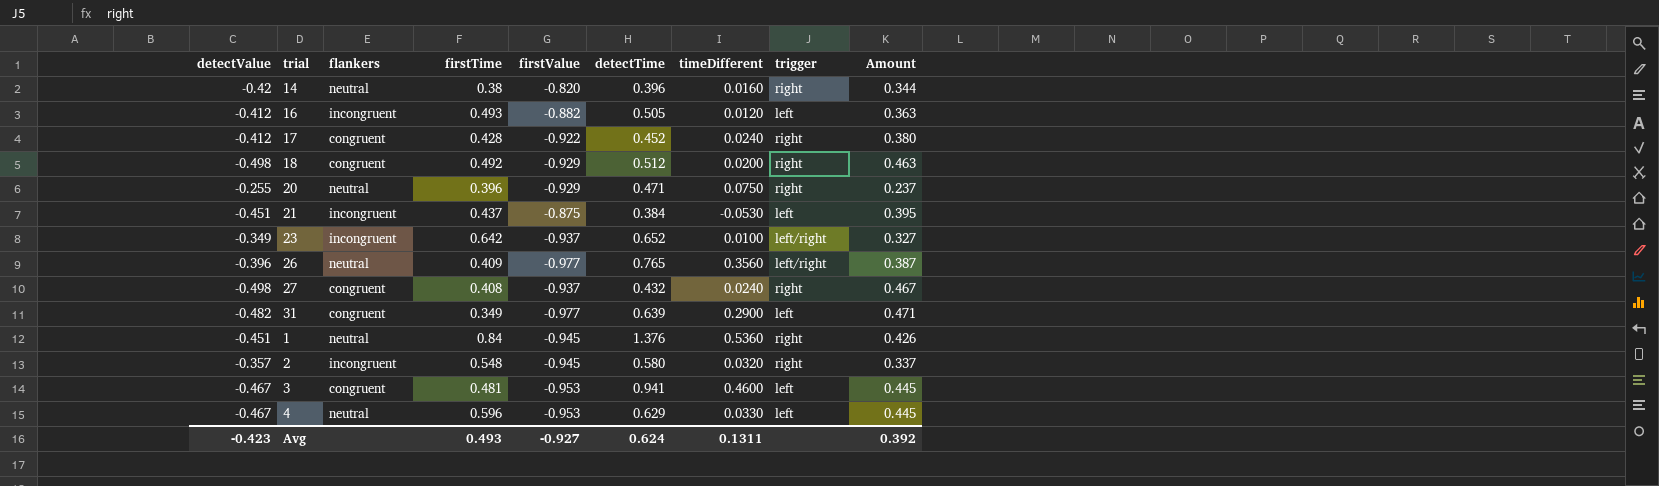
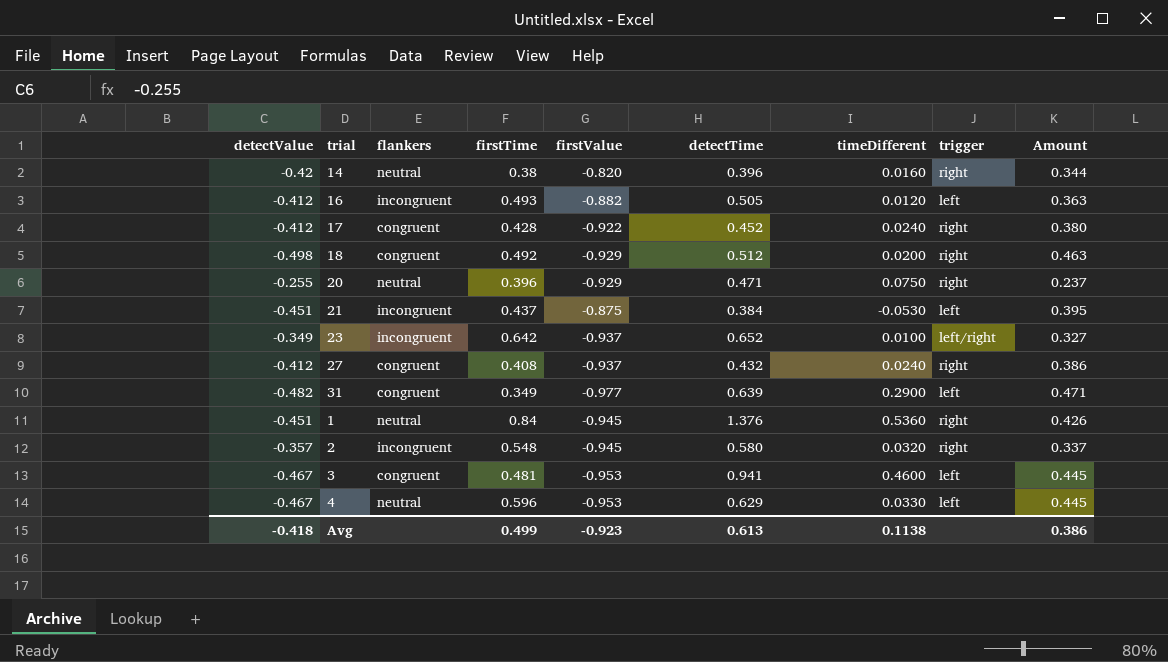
row 26: -0.396 | neutral | 0.409 | -0.977 | 0.765 | 0.3560 | left/right | 0.387 -> none
27 | detectValue: -0.498 -> -0.412
27 | Amount: 0.467 -> 0.386
Avg | detectValue: -0.423 -> -0.418
Avg | firstTime: 0.493 -> 0.499
Avg | firstValue: -0.927 -> -0.923
Avg | detectTime: 0.624 -> 0.613
Avg | timeDifferent: 0.1311 -> 0.1138
Avg | Amount: 0.392 -> 0.386

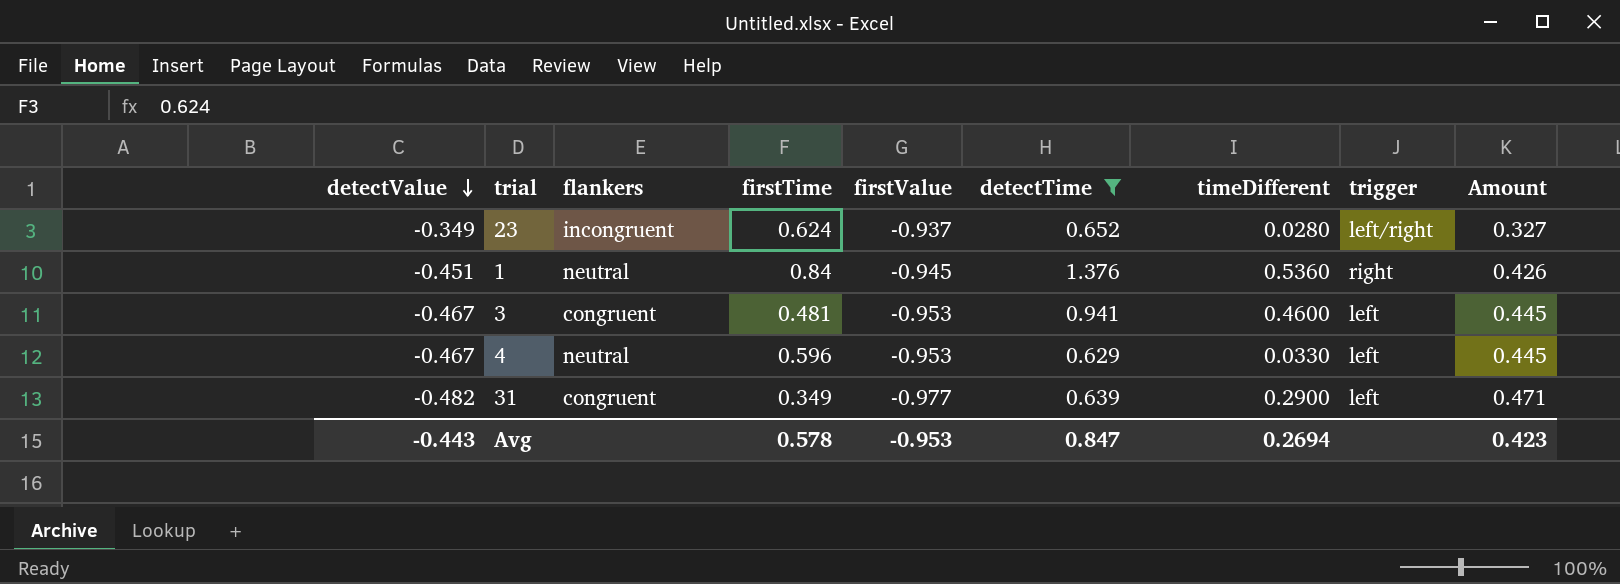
filter: none -> detectTime >= 0.629
row order: none -> detectValue descending
23 | firstTime: 0.642 -> 0.624
23 | timeDifferent: 0.0100 -> 0.0280
Avg | detectValue: -0.418 -> -0.443
Avg | firstTime: 0.499 -> 0.578
Avg | firstValue: -0.923 -> -0.953
Avg | detectTime: 0.613 -> 0.847
Avg | timeDifferent: 0.1138 -> 0.2694
Avg | Amount: 0.386 -> 0.423

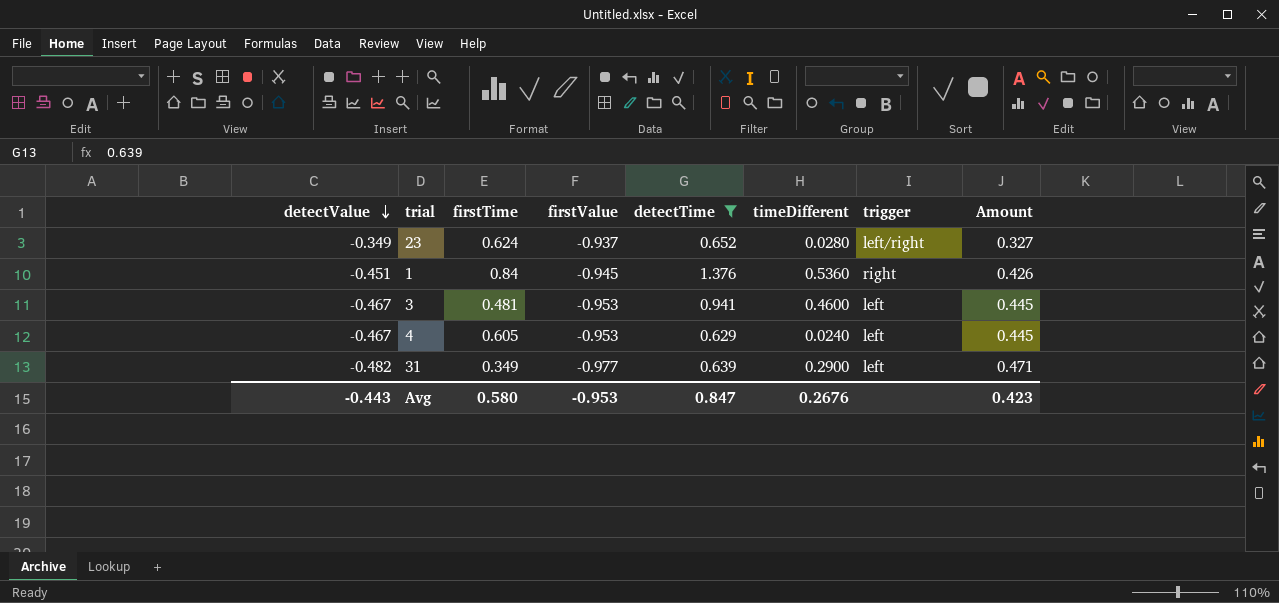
column flankers | position: 3 -> none
4 | firstTime: 0.596 -> 0.605
4 | timeDifferent: 0.0330 -> 0.0240
Avg | firstTime: 0.578 -> 0.580
Avg | timeDifferent: 0.2694 -> 0.2676

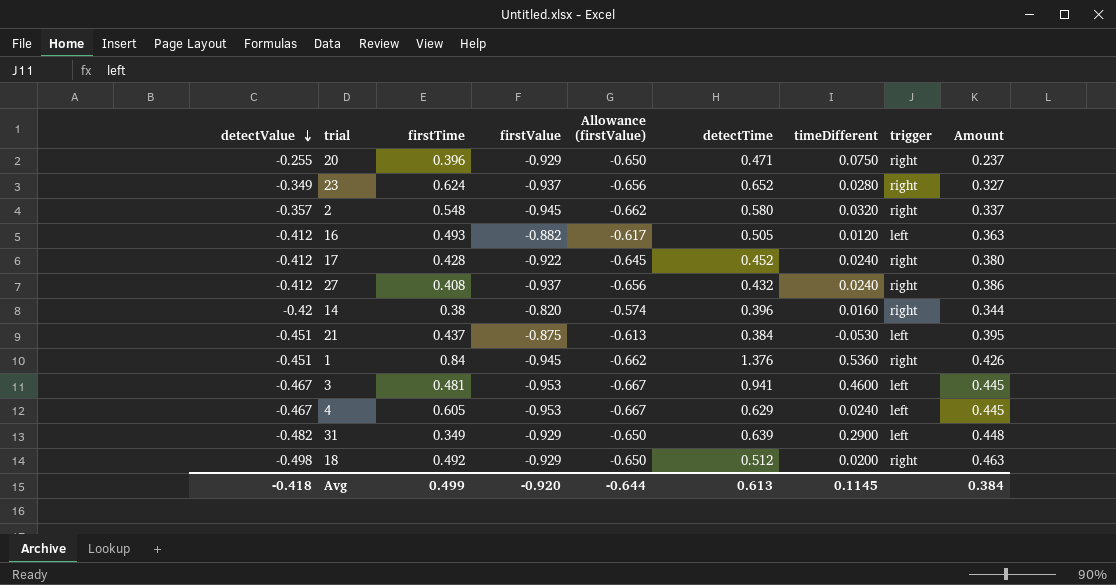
filter: detectTime >= 0.629 -> none
column Allowance (firstValue) | formula: none -> [firstValue] * 0.7
23 | trigger: left/right -> right
31 | firstValue: -0.977 -> -0.929
31 | Amount: 0.471 -> 0.448
Avg | detectValue: -0.443 -> -0.418
Avg | firstTime: 0.580 -> 0.499
Avg | firstValue: -0.953 -> -0.920
Avg | detectTime: 0.847 -> 0.613
Avg | timeDifferent: 0.2676 -> 0.1145
Avg | Amount: 0.423 -> 0.384

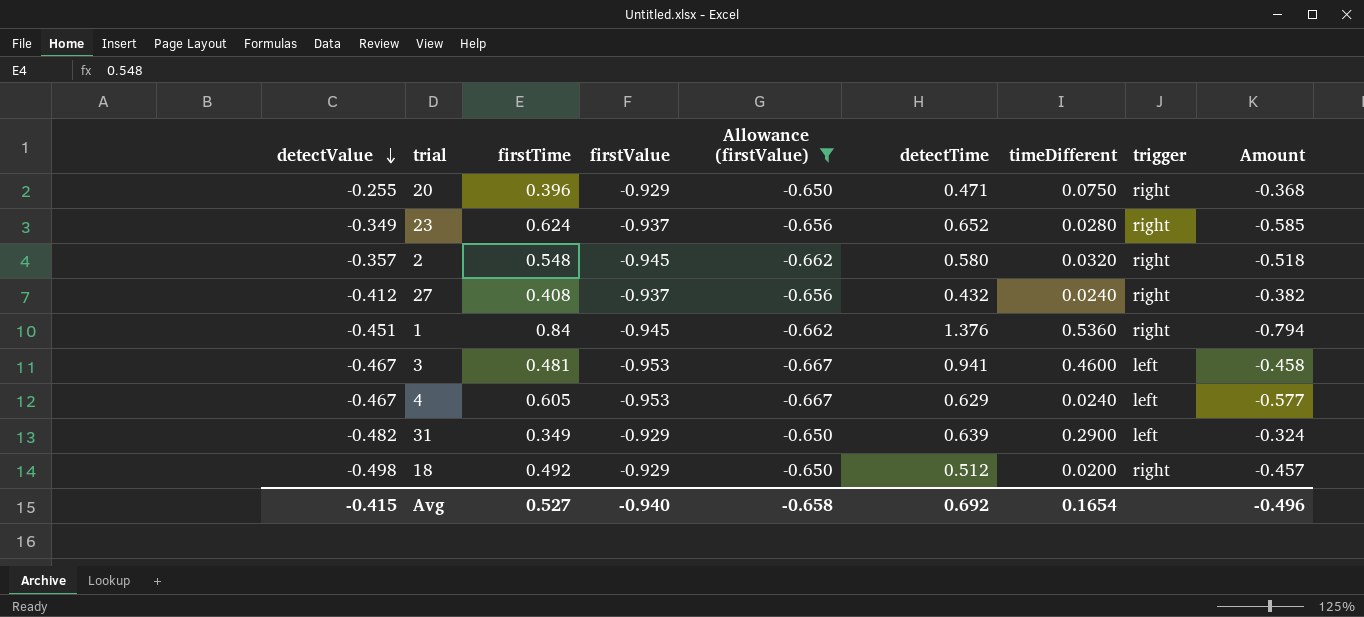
filter: none -> Allowance (firstValue) <= -0.650
column Amount | formula: [detectValue] * [firstValue] -> [firstTime] * [firstValue]
Avg | detectValue: -0.418 -> -0.415
Avg | firstTime: 0.499 -> 0.527
Avg | firstValue: -0.920 -> -0.940
Avg | Allowance (firstValue): -0.644 -> -0.658
Avg | detectTime: 0.613 -> 0.692
Avg | timeDifferent: 0.1145 -> 0.1654
Avg | Amount: 0.384 -> -0.496

